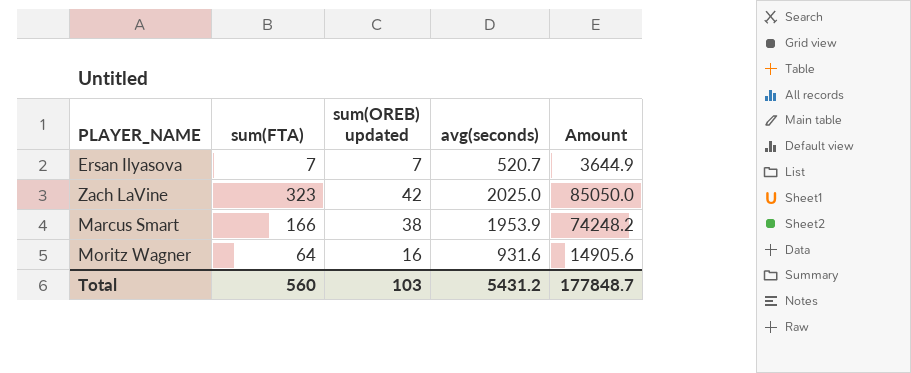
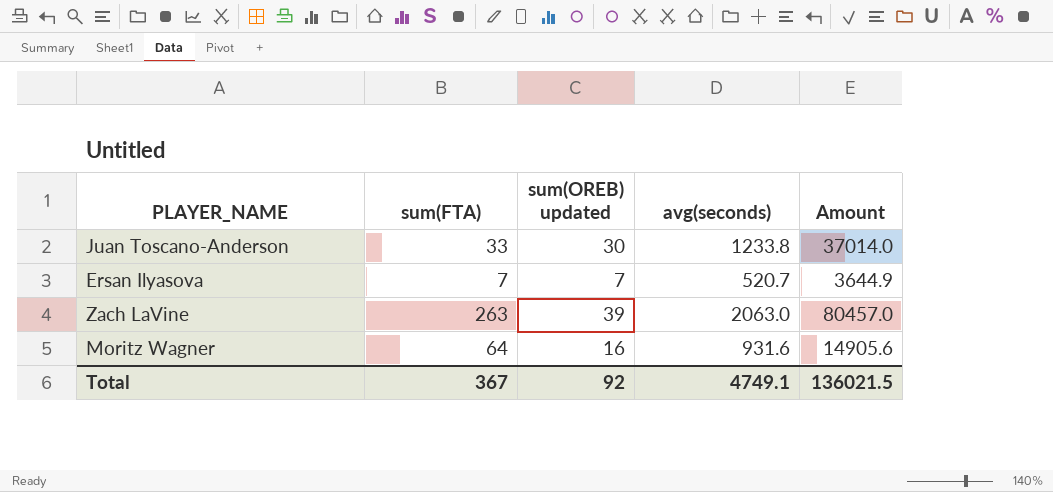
row Marcus Smart: 166 | 38 | 1953.9 | 74248.2 -> none
row Juan Toscano-Anderson: none -> 33 | 30 | 1233.8 | 37014.0
Zach LaVine | sum(FTA): 323 -> 263
Zach LaVine | sum(OREB) updated: 42 -> 39
Zach LaVine | avg(seconds): 2025.0 -> 2063.0
Zach LaVine | Amount: 85050.0 -> 80457.0
Total | sum(FTA): 560 -> 367
Total | sum(OREB) updated: 103 -> 92
Total | avg(seconds): 5431.2 -> 4749.1
Total | Amount: 177848.7 -> 136021.5

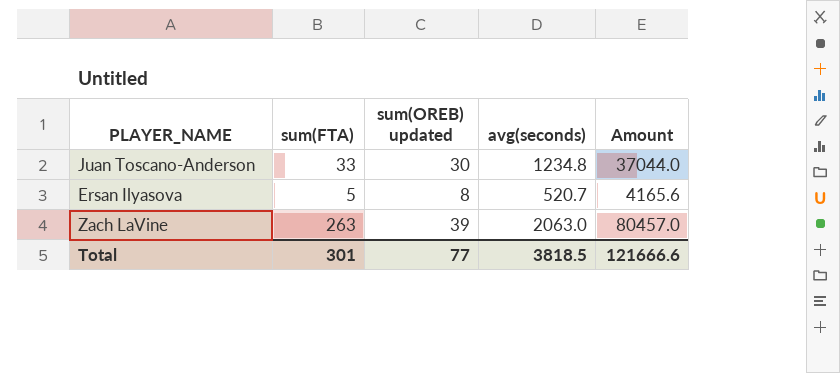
row Moritz Wagner: 64 | 16 | 931.6 | 14905.6 -> none
Juan Toscano-Anderson | avg(seconds): 1233.8 -> 1234.8
Juan Toscano-Anderson | Amount: 37014.0 -> 37044.0
Ersan Ilyasova | sum(FTA): 7 -> 5
Ersan Ilyasova | sum(OREB) updated: 7 -> 8
Ersan Ilyasova | Amount: 3644.9 -> 4165.6
Total | sum(FTA): 367 -> 301
Total | sum(OREB) updated: 92 -> 77
Total | avg(seconds): 4749.1 -> 3818.5
Total | Amount: 136021.5 -> 121666.6

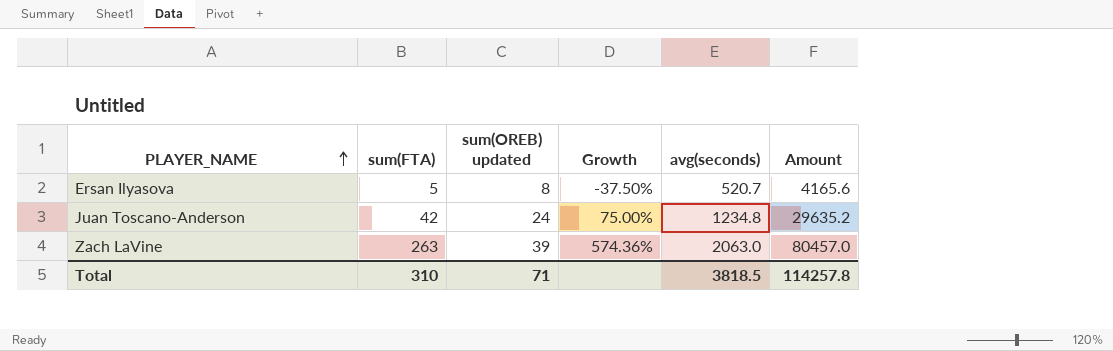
row order: none -> PLAYER_NAME ascending
column Growth | formula: none -> ([sum(FTA)] - [sum(OREB) updated]) / [sum(OREB) updated]
Juan Toscano-Anderson | sum(FTA): 33 -> 42
Juan Toscano-Anderson | sum(OREB) updated: 30 -> 24
Juan Toscano-Anderson | Amount: 37044.0 -> 29635.2
Total | sum(FTA): 301 -> 310
Total | sum(OREB) updated: 77 -> 71
Total | Amount: 121666.6 -> 114257.8

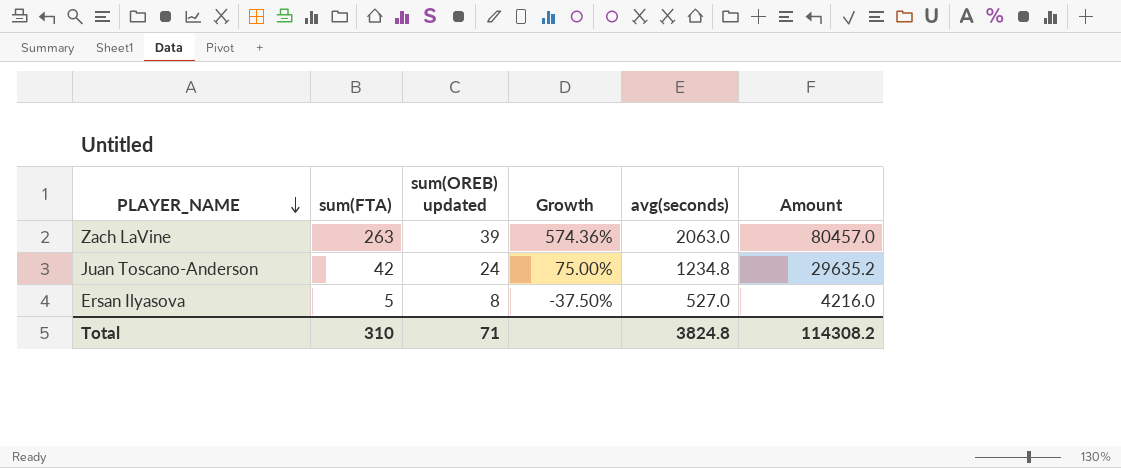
row order: PLAYER_NAME ascending -> PLAYER_NAME descending
Ersan Ilyasova | avg(seconds): 520.7 -> 527.0
Ersan Ilyasova | Amount: 4165.6 -> 4216.0
Total | avg(seconds): 3818.5 -> 3824.8
Total | Amount: 114257.8 -> 114308.2

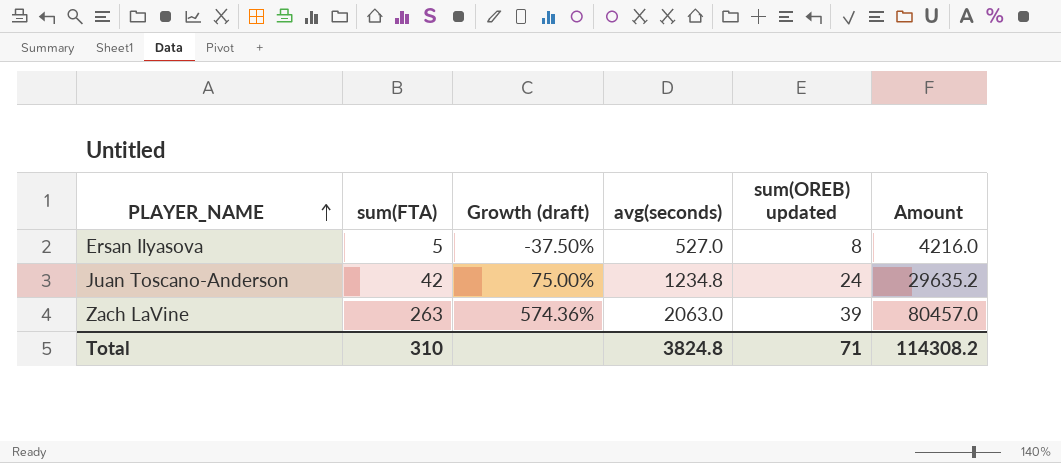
row order: PLAYER_NAME descending -> PLAYER_NAME ascending
column name: Growth -> Growth (draft)
column sum(OREB) updated | position: 3 -> 5

